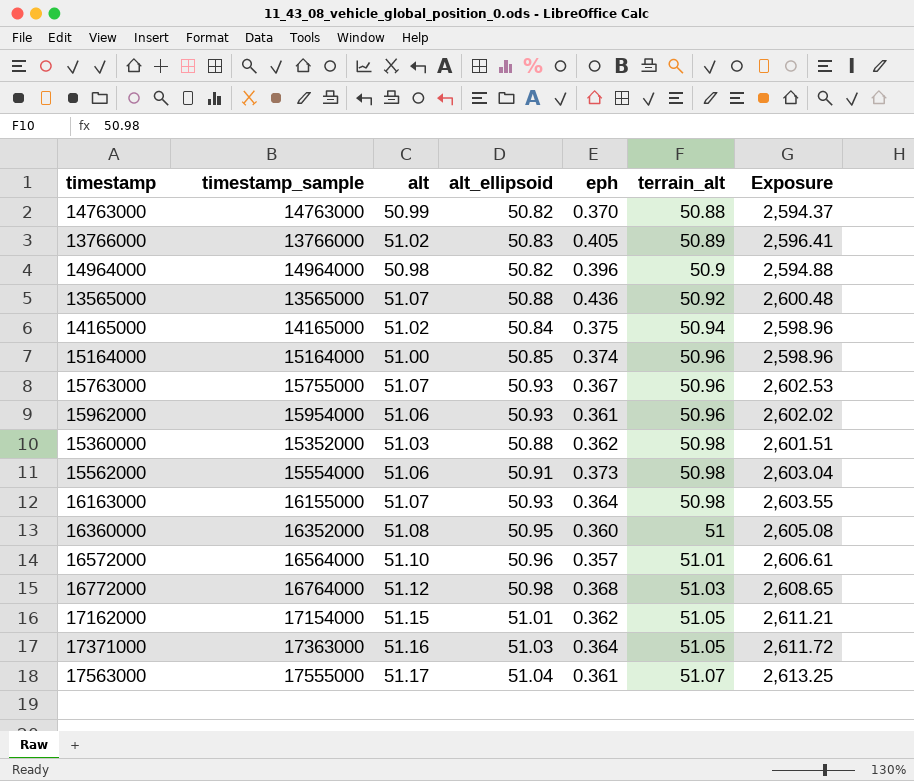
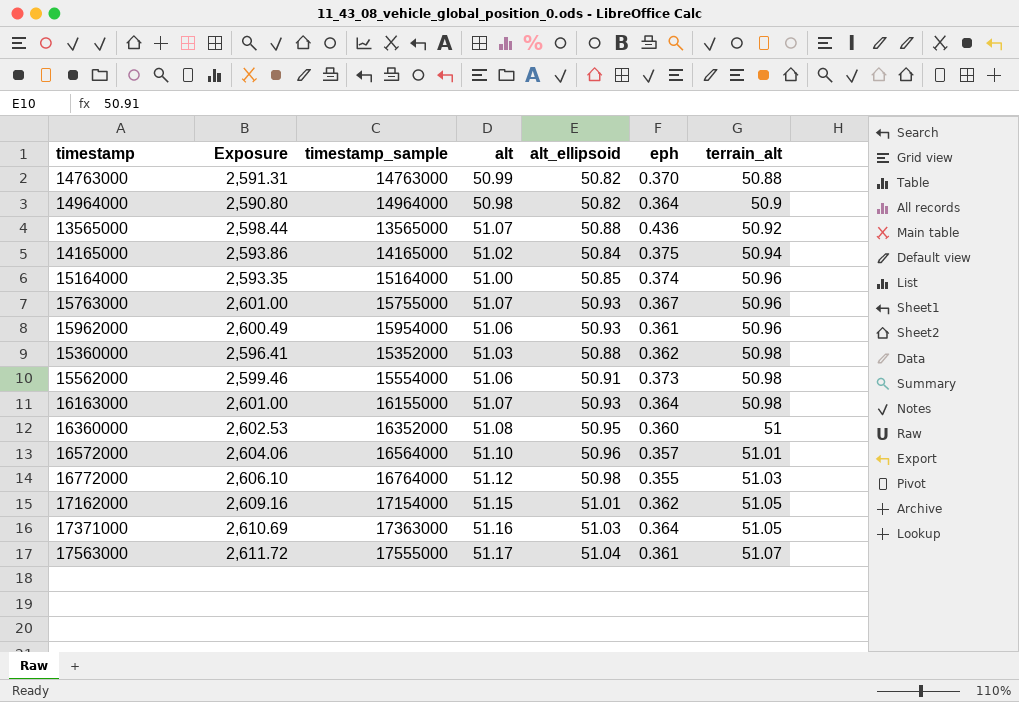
column Exposure | formula: [alt] * [terrain_alt] -> [alt] * [alt_ellipsoid]
column Exposure | position: 7 -> 2
row 13766000: 13766000 | 51.02 | 50.83 | 0.405 | 50.89 | 2,596.41 -> none
14964000 | eph: 0.396 -> 0.364
16772000 | eph: 0.368 -> 0.355

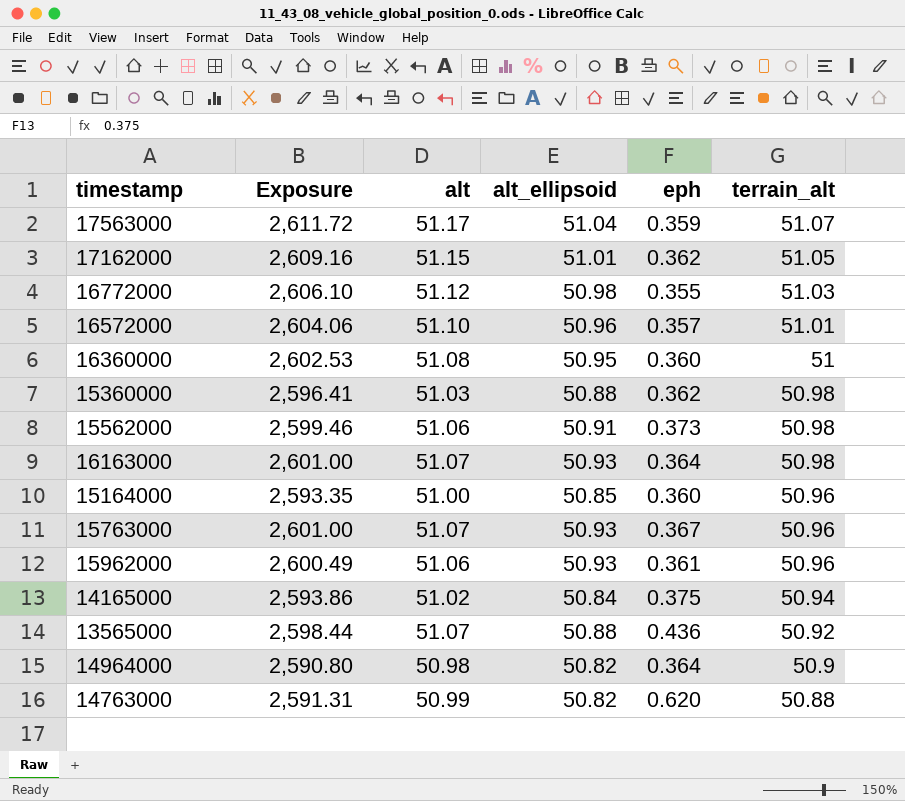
row order: terrain_alt ascending -> terrain_alt descending
column timestamp_sample | position: 3 -> none
row 17371000: 2,610.69 | 17363000 | 51.16 | 51.03 | 0.364 | 51.05 -> none
17563000 | eph: 0.361 -> 0.359
15164000 | eph: 0.374 -> 0.360
14763000 | eph: 0.370 -> 0.620

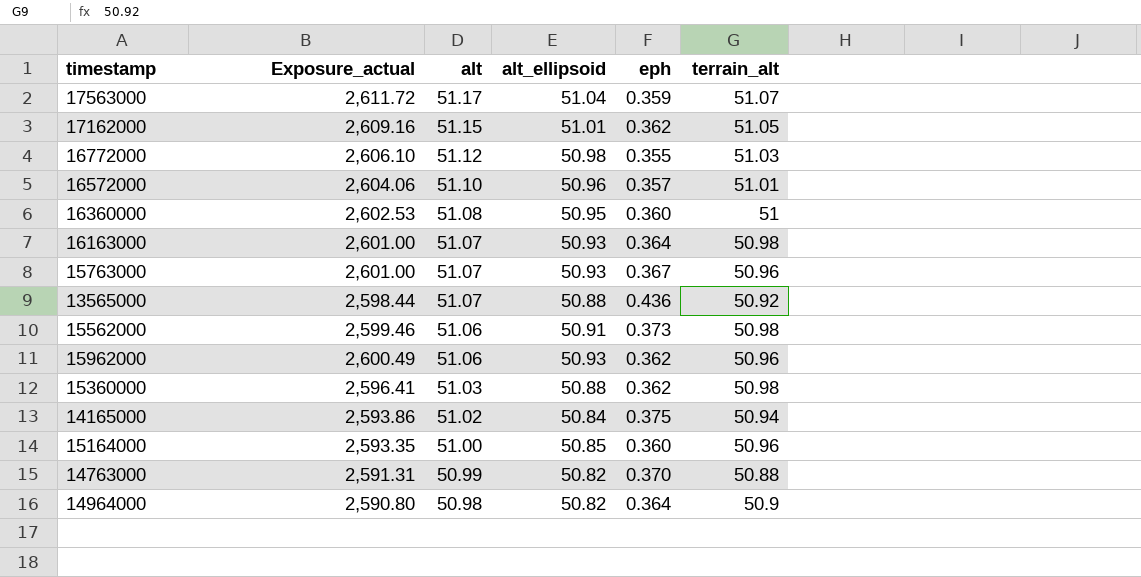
row order: terrain_alt descending -> alt descending
column name: Exposure -> Exposure_actual
15962000 | eph: 0.361 -> 0.362
14763000 | eph: 0.620 -> 0.370

